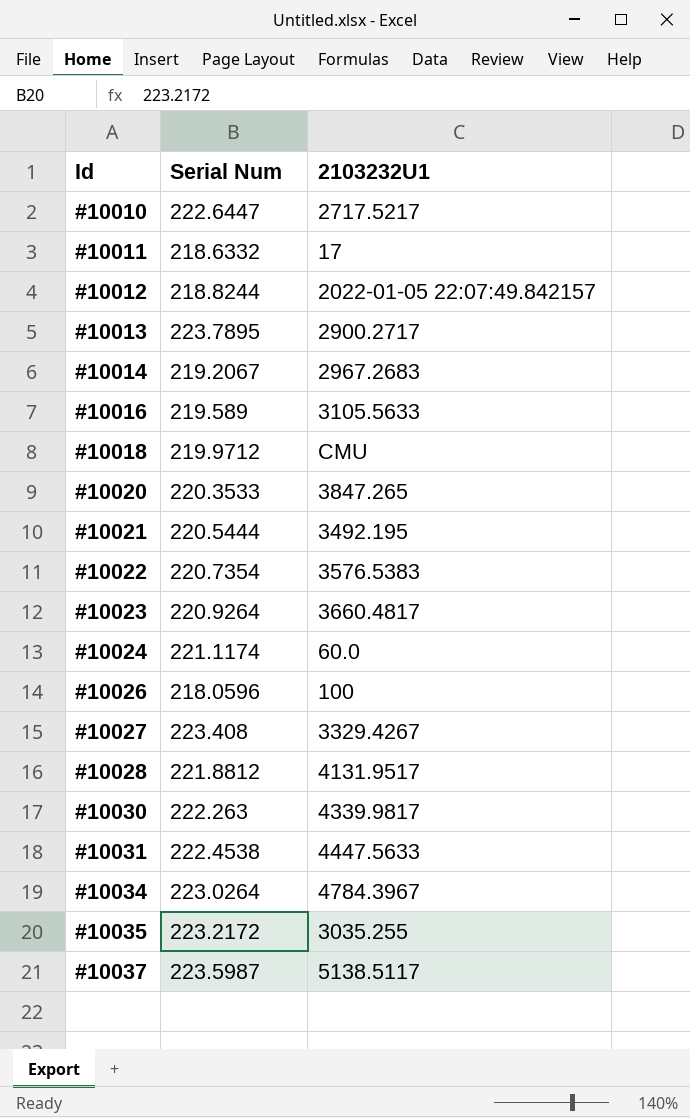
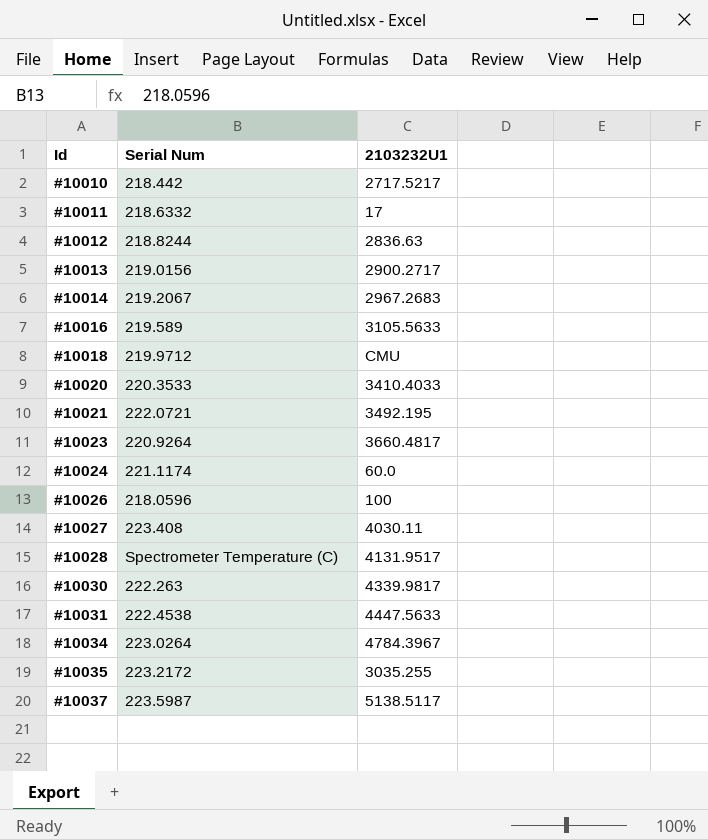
row #10022: 220.7354 | 3576.5383 -> none
#10010 | Serial Num: 222.6447 -> 218.442
#10012 | 2103232U1: 2022-01-05 22:07:49.842157 -> 2836.63
#10013 | Serial Num: 223.7895 -> 219.0156
#10020 | 2103232U1: 3847.265 -> 3410.4033
#10021 | Serial Num: 220.5444 -> 222.0721
#10027 | 2103232U1: 3329.4267 -> 4030.11
#10028 | Serial Num: 221.8812 -> Spectrometer Temperature (C)

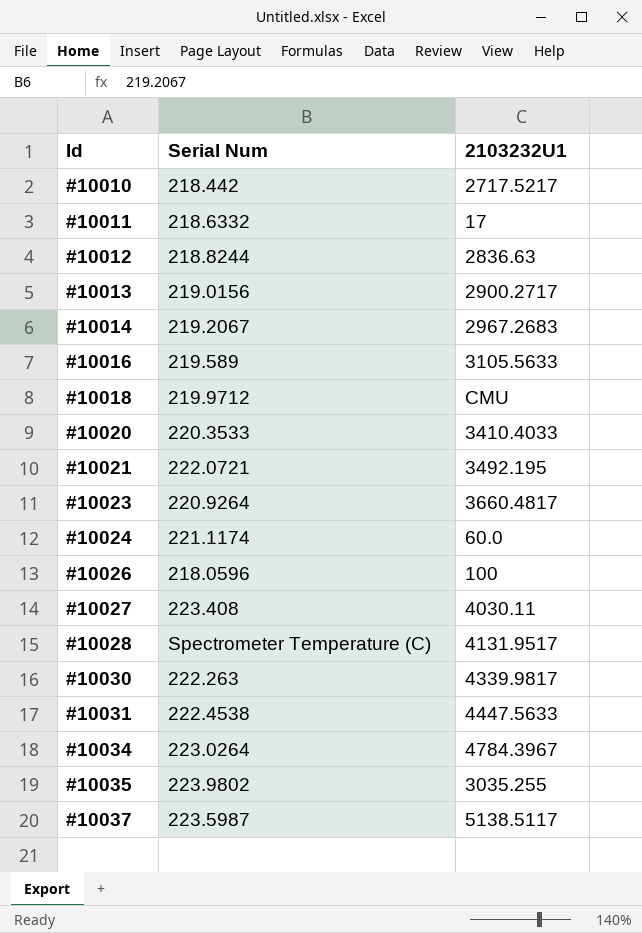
#10035 | Serial Num: 223.2172 -> 223.9802

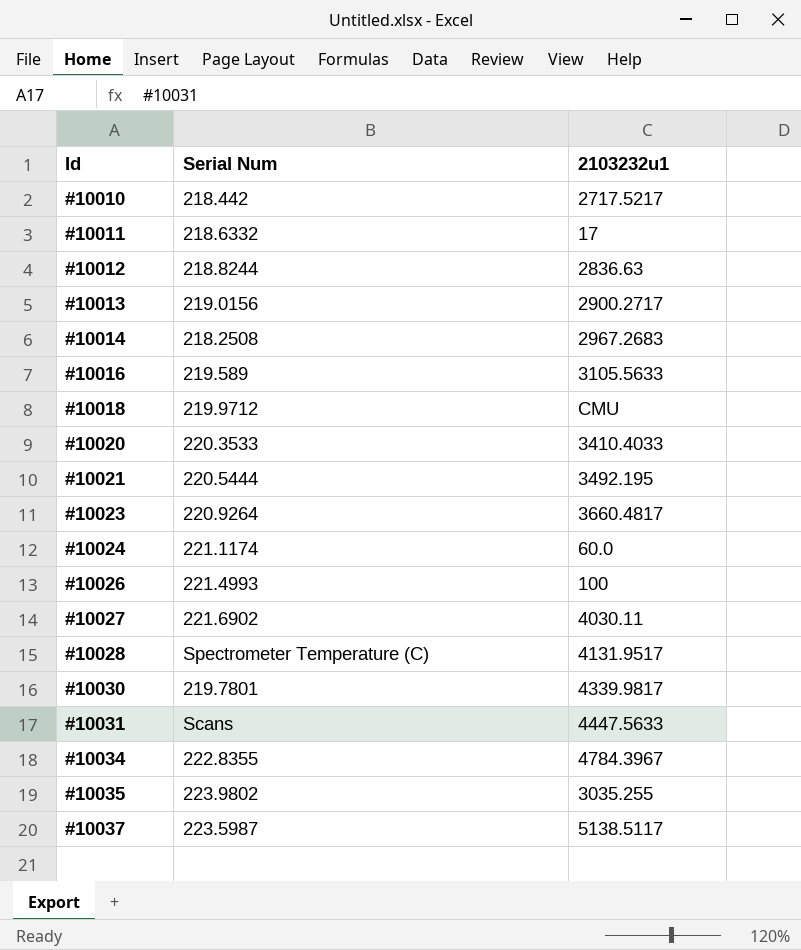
column name: 2103232U1 -> 2103232u1
#10014 | Serial Num: 219.2067 -> 218.2508
#10021 | Serial Num: 222.0721 -> 220.5444
#10026 | Serial Num: 218.0596 -> 221.4993
#10027 | Serial Num: 223.408 -> 221.6902
#10030 | Serial Num: 222.263 -> 219.7801
#10031 | Serial Num: 222.4538 -> Scans
#10034 | Serial Num: 223.0264 -> 222.8355

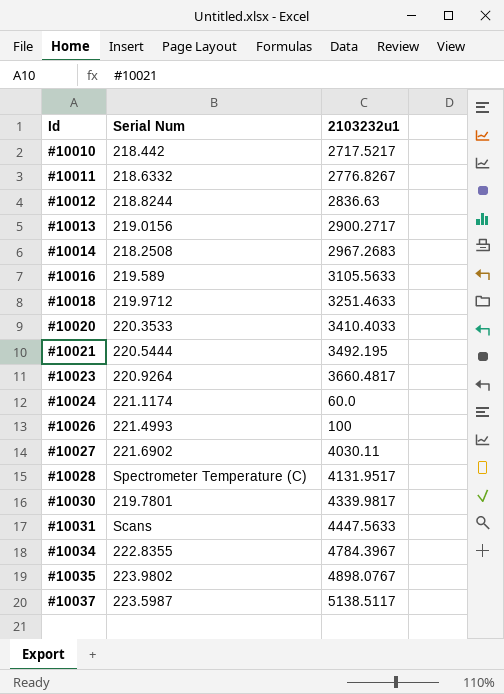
#10011 | 2103232u1: 17 -> 2776.8267
#10018 | 2103232u1: CMU -> 3251.4633
#10035 | 2103232u1: 3035.255 -> 4898.0767

